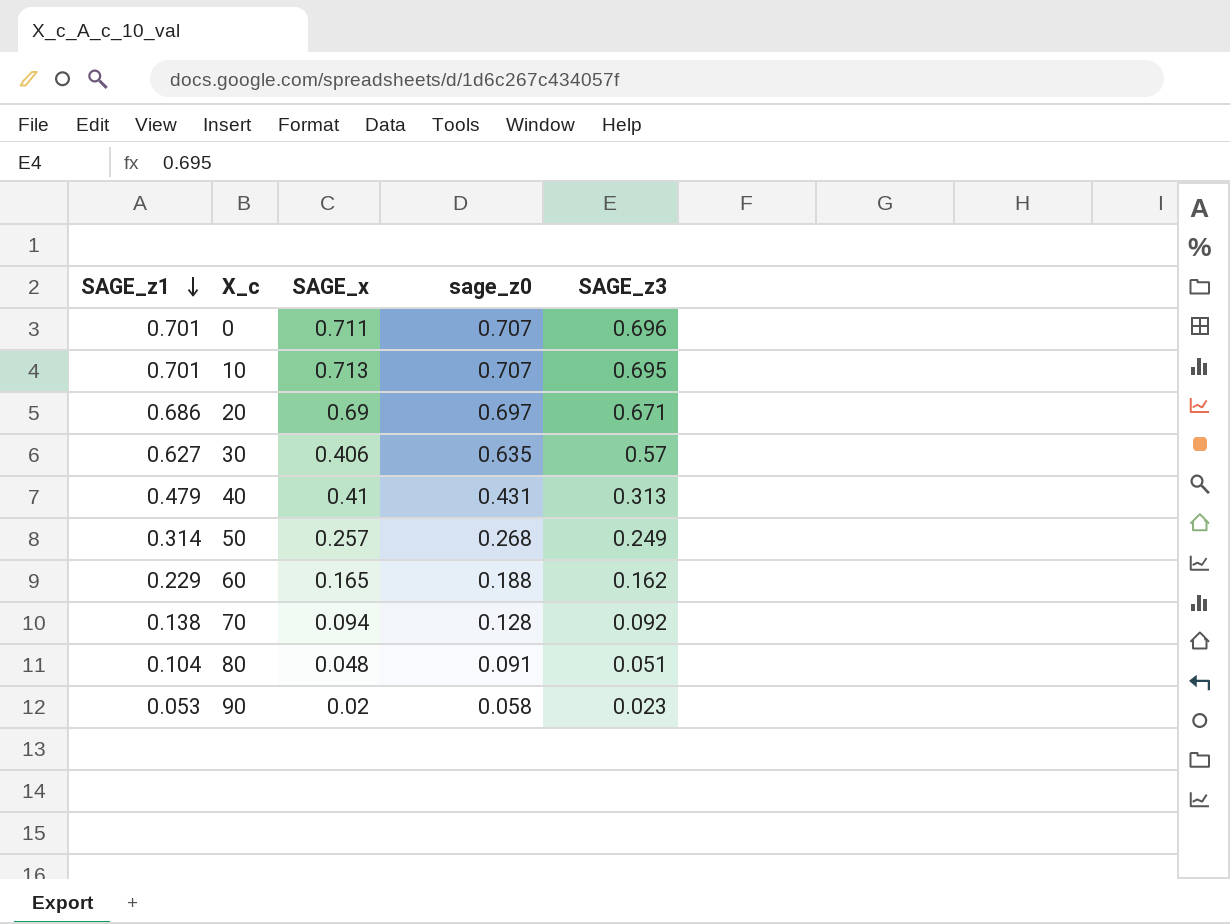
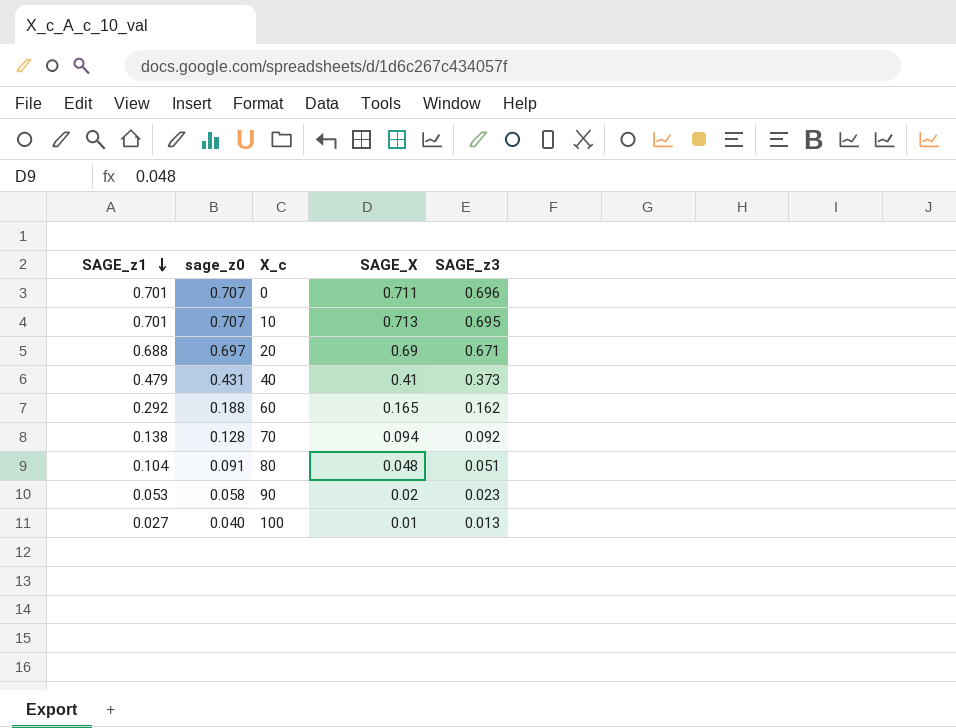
column sage_z0 | position: 4 -> 2
column name: SAGE_x -> SAGE_X
row 30: 0.627 | 0.406 | 0.635 | 0.57 -> none
row 50: 0.314 | 0.257 | 0.268 | 0.249 -> none
20 | SAGE_z1: 0.686 -> 0.688
40 | SAGE_z3: 0.313 -> 0.373
60 | SAGE_z1: 0.229 -> 0.292
row 100: none -> 0.027 | 0.040 | 0.01 | 0.013

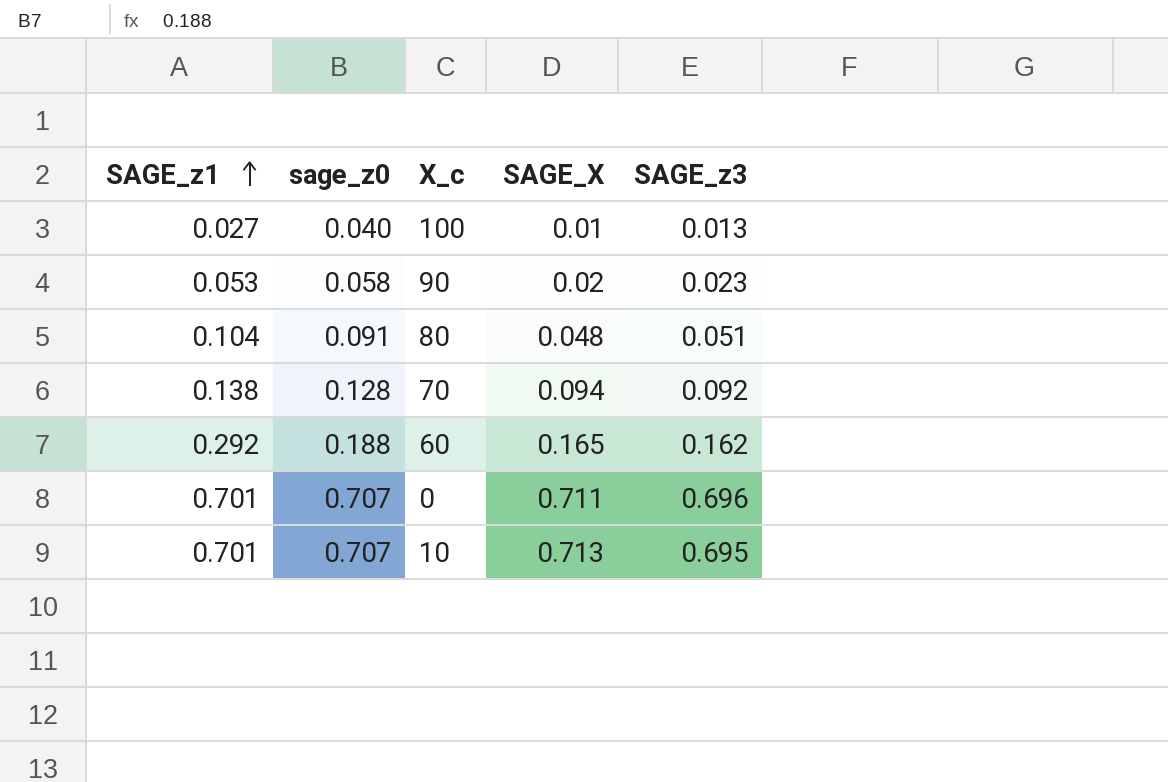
row order: SAGE_z1 descending -> SAGE_z1 ascending
row 20: 0.688 | 0.697 | 0.69 | 0.671 -> none
row 40: 0.479 | 0.431 | 0.41 | 0.373 -> none

